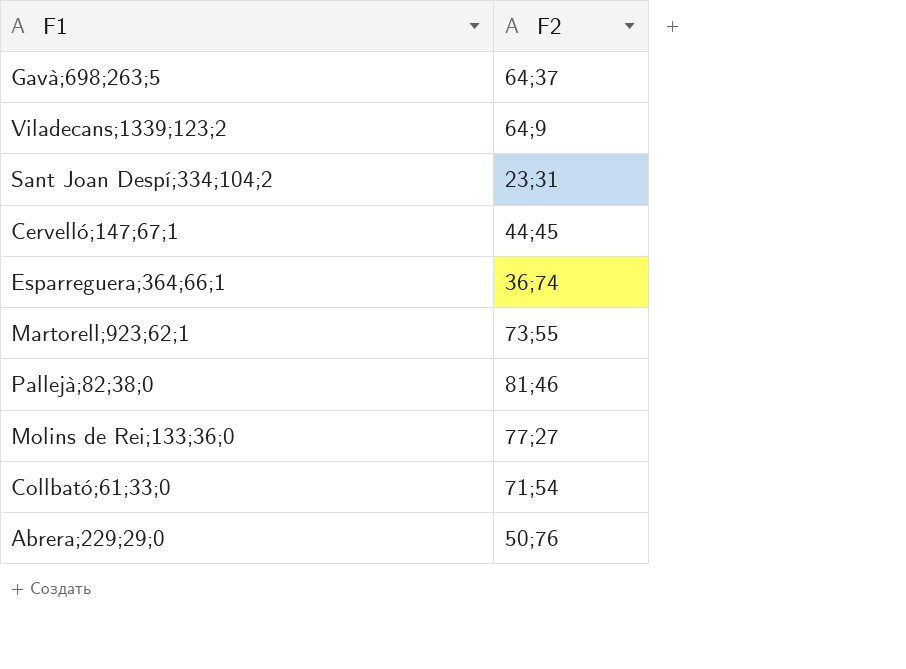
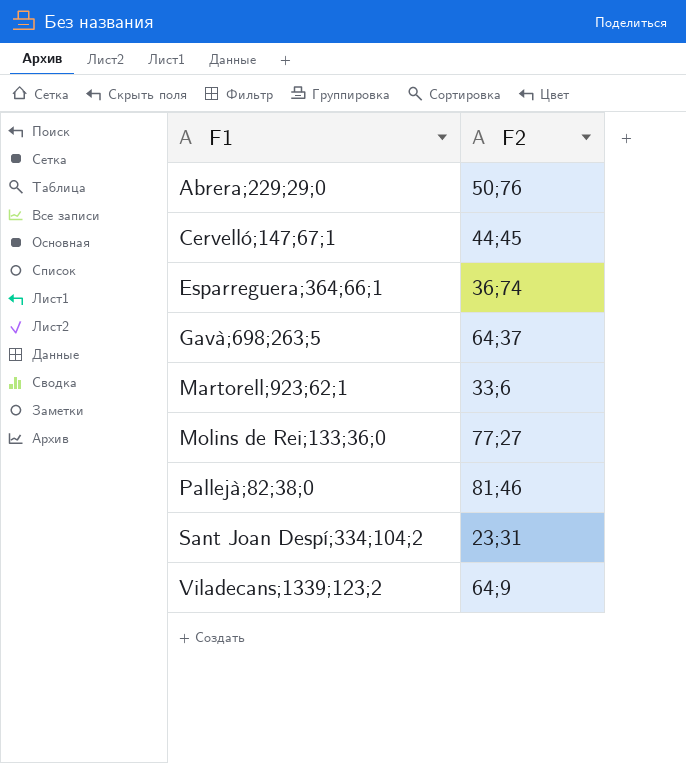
row order: none -> F1 ascending
row Collbató;61;33;0: 71;54 -> none
Martorell;923;62;1 | F2: 73;55 -> 33;6

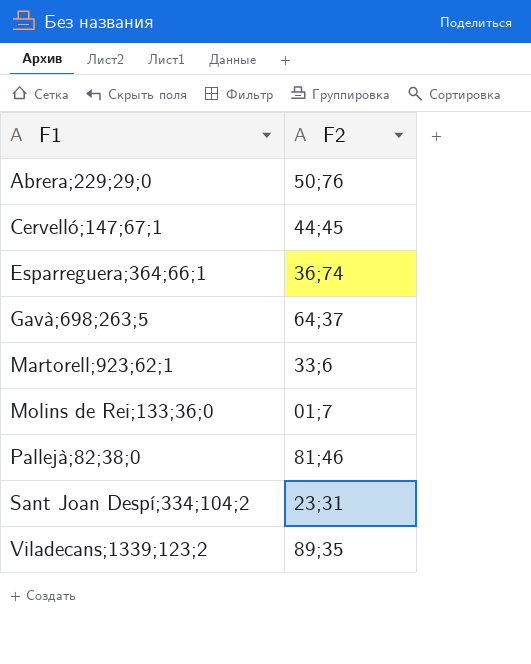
Molins de Rei;133;36;0 | F2: 77;27 -> 01;7
Viladecans;1339;123;2 | F2: 64;9 -> 89;35

